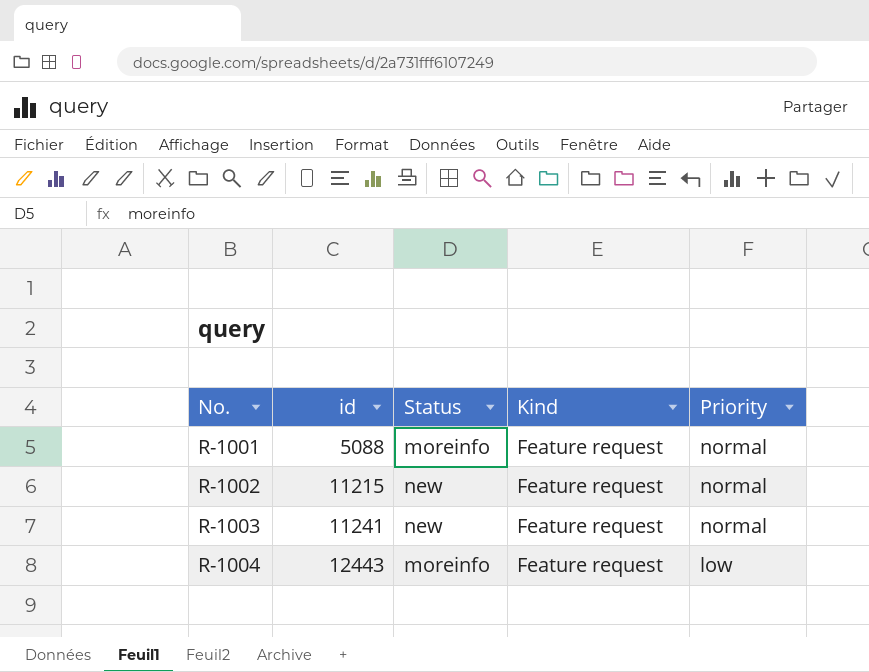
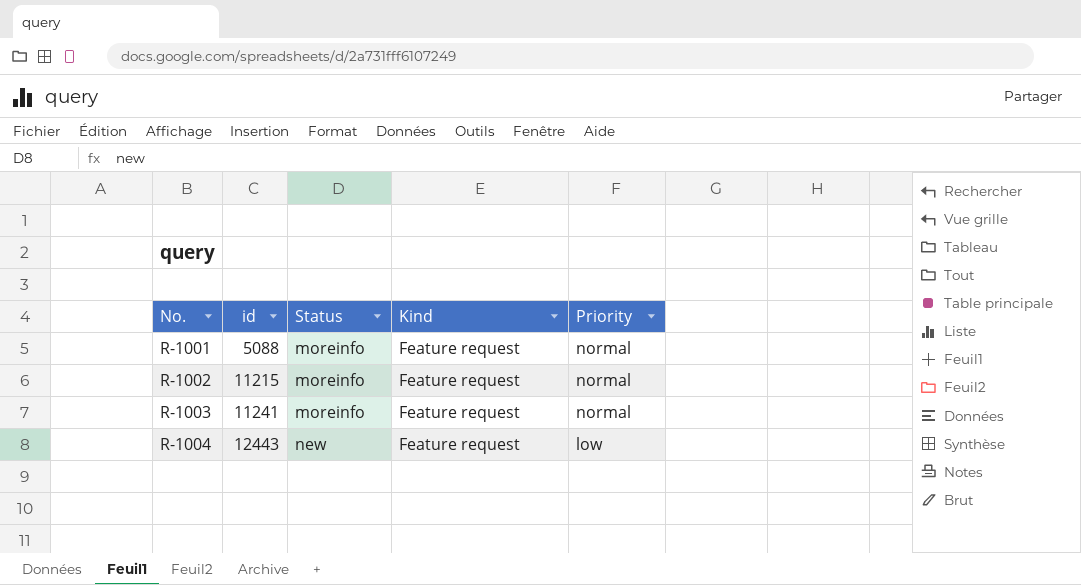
R-1002 | Status: new -> moreinfo
R-1003 | Status: new -> moreinfo
R-1004 | Status: moreinfo -> new

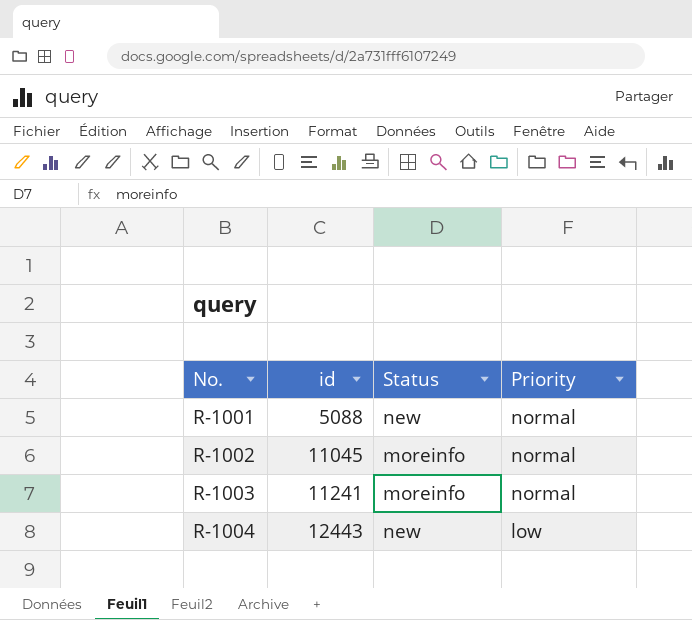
column Kind | position: 4 -> none
R-1001 | Status: moreinfo -> new
R-1002 | id: 11215 -> 11045

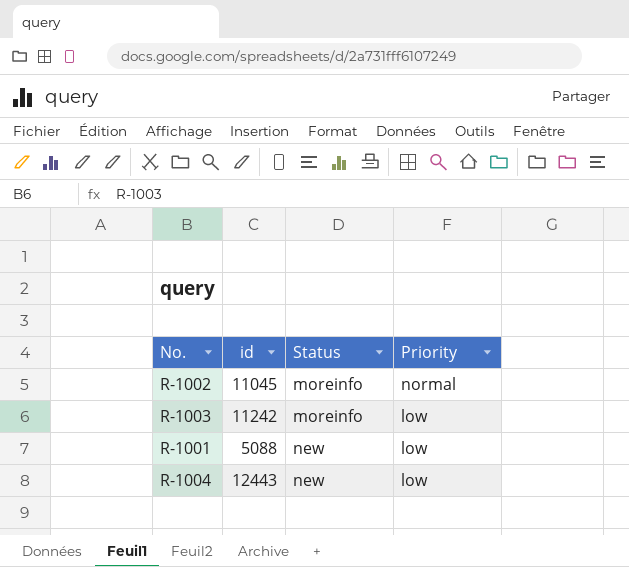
row order: No. ascending -> Status ascending
R-1003 | id: 11241 -> 11242
R-1003 | Priority: normal -> low
R-1001 | Priority: normal -> low

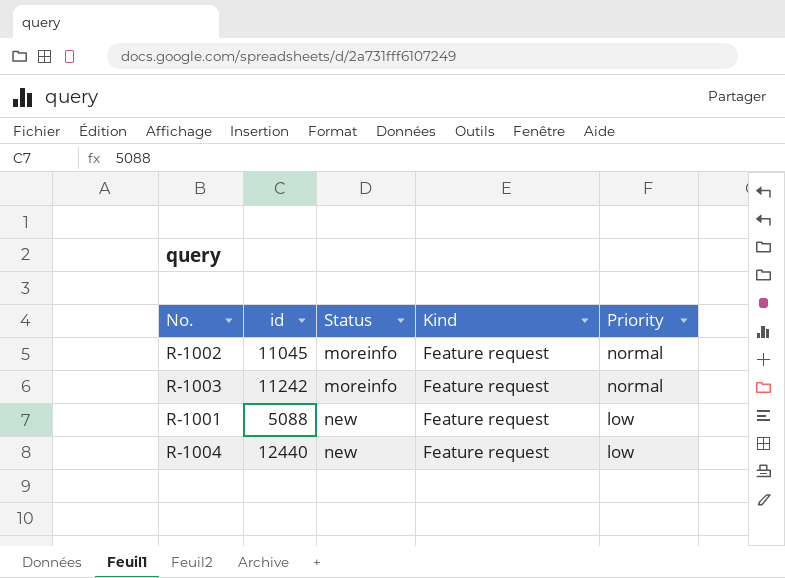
column Kind | position: none -> 4
R-1003 | Priority: low -> normal
R-1004 | id: 12443 -> 12440

